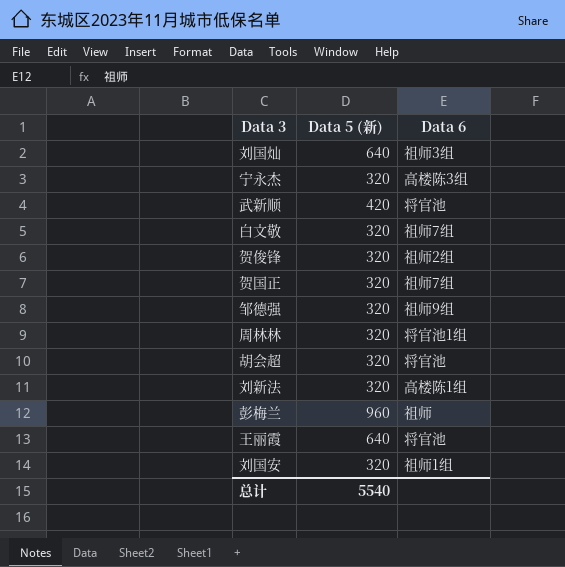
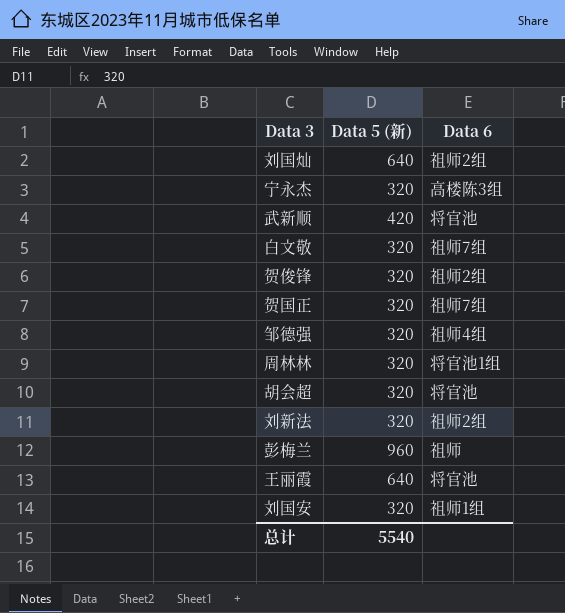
刘国灿 | Data 6: 祖师3组 -> 祖师2组
邹德强 | Data 6: 祖师9组 -> 祖师4组
刘新法 | Data 6: 高楼陈1组 -> 祖师2组

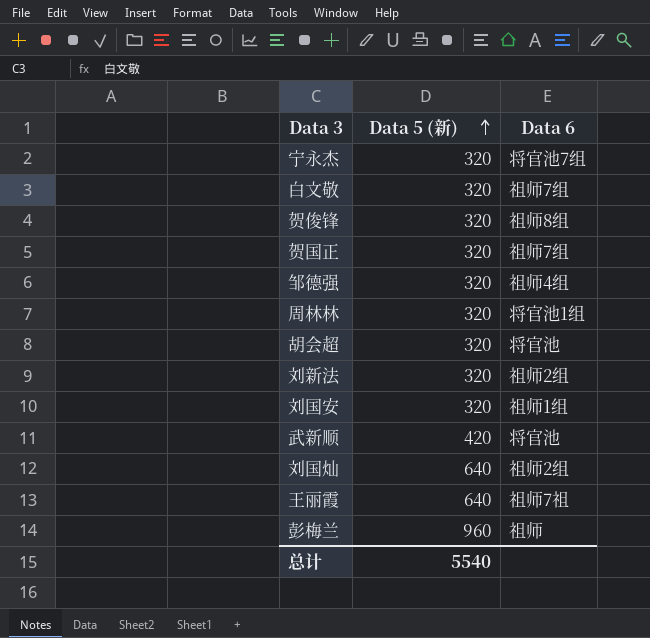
row order: none -> Data 5 (新) ascending
宁永杰 | Data 6: 高楼陈3组 -> 将官池7组
贺俊锋 | Data 6: 祖师2组 -> 祖师8组
王丽霞 | Data 6: 将官池 -> 祖师7祖

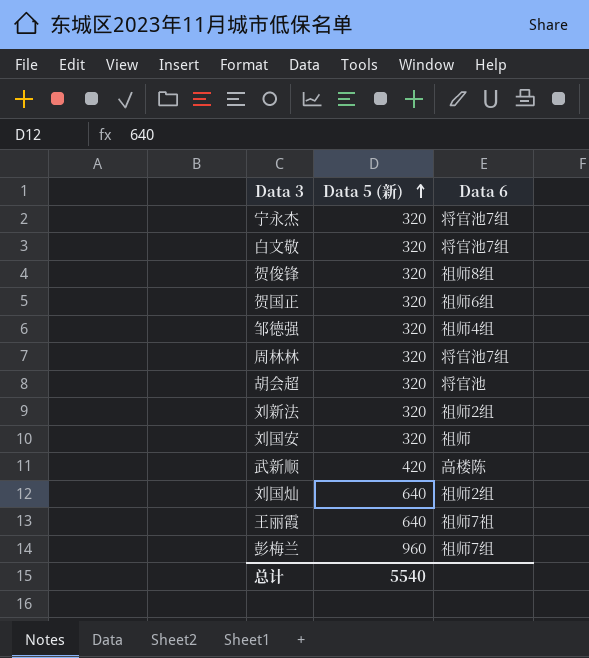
白文敬 | Data 6: 祖师7组 -> 将官池7组
贺国正 | Data 6: 祖师7组 -> 祖师6组
周林林 | Data 6: 将官池1组 -> 将官池7组
刘国安 | Data 6: 祖师1组 -> 祖师
武新顺 | Data 6: 将官池 -> 高楼陈
彭梅兰 | Data 6: 祖师 -> 祖师7组

